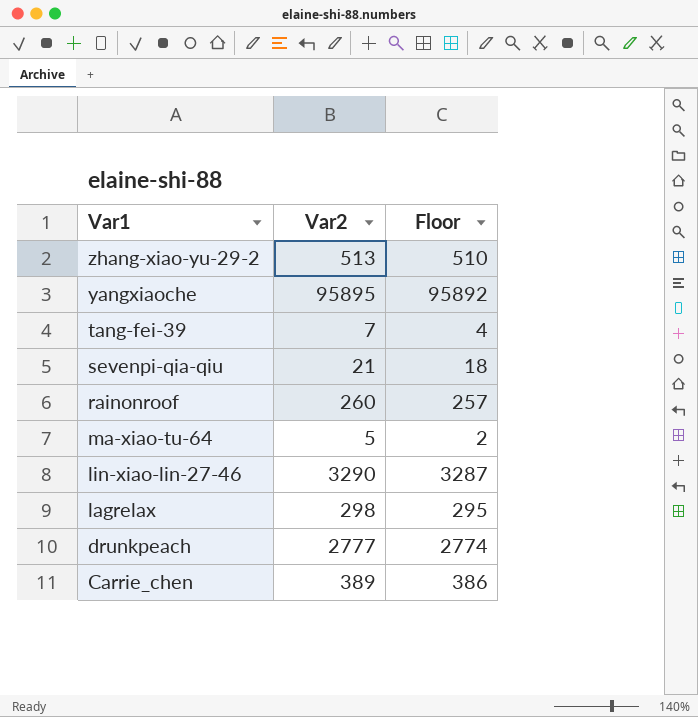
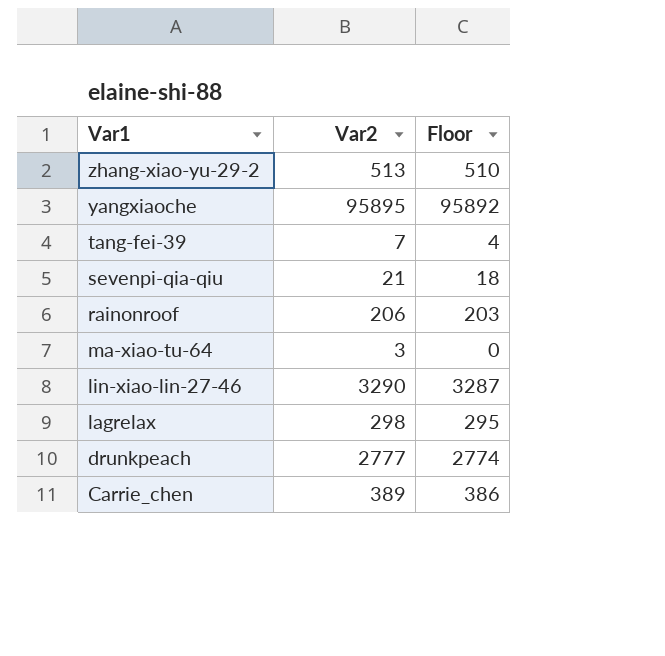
rainonroof | Var2: 260 -> 206
rainonroof | Floor: 257 -> 203
ma-xiao-tu-64 | Var2: 5 -> 3
ma-xiao-tu-64 | Floor: 2 -> 0

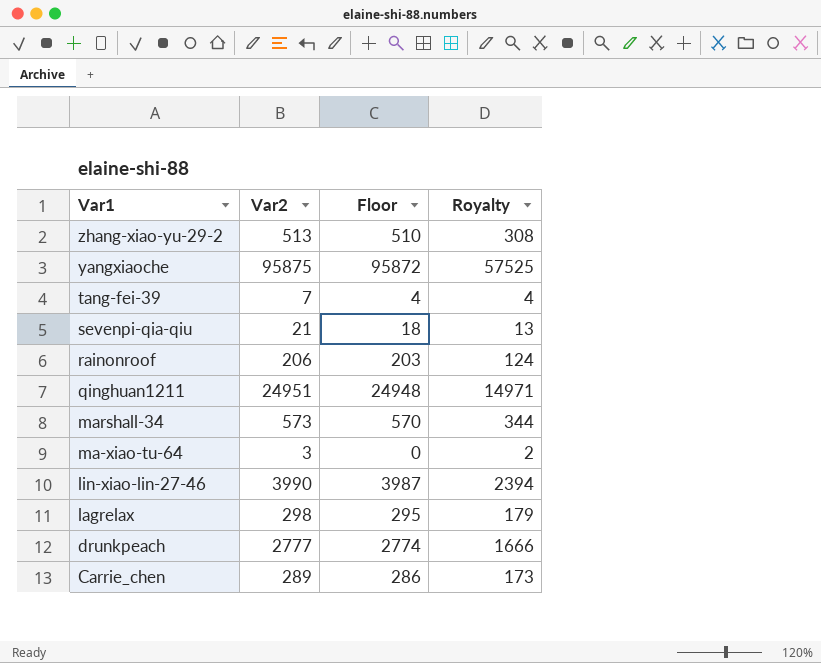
column Royalty | formula: none -> [Var2] * 0.6
yangxiaoche | Var2: 95895 -> 95875
yangxiaoche | Floor: 95892 -> 95872
row qinghuan1211: none -> 24951 | 24948 | 14971
row marshall-34: none -> 573 | 570 | 344
lin-xiao-lin-27-46 | Var2: 3290 -> 3990
lin-xiao-lin-27-46 | Floor: 3287 -> 3987
Carrie_chen | Var2: 389 -> 289
Carrie_chen | Floor: 386 -> 286

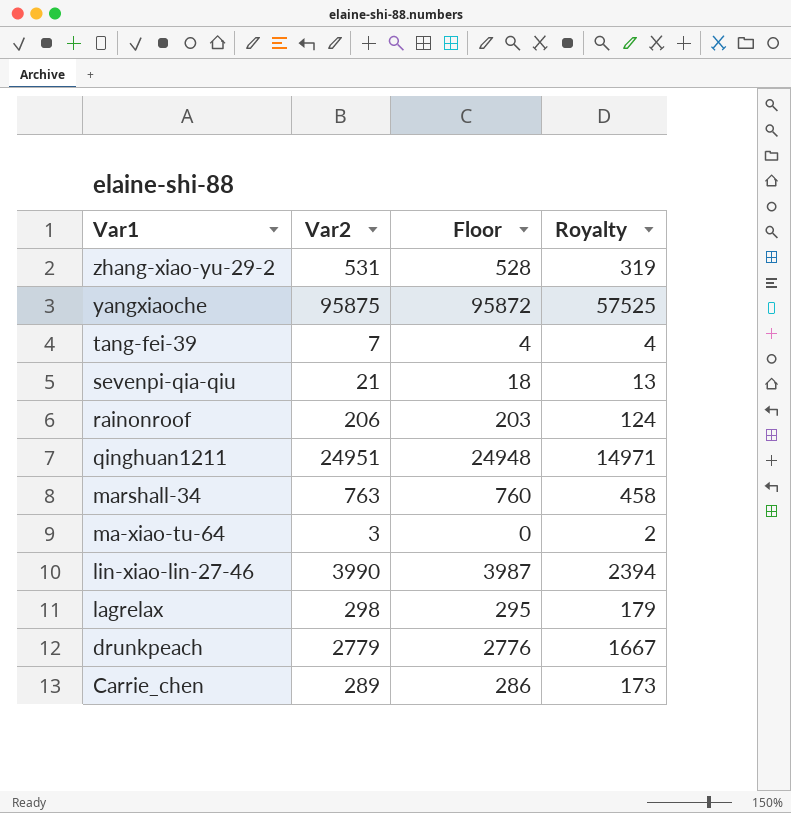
zhang-xiao-yu-29-2 | Var2: 513 -> 531
zhang-xiao-yu-29-2 | Floor: 510 -> 528
zhang-xiao-yu-29-2 | Royalty: 308 -> 319
marshall-34 | Var2: 573 -> 763
marshall-34 | Floor: 570 -> 760
marshall-34 | Royalty: 344 -> 458
drunkpeach | Var2: 2777 -> 2779
drunkpeach | Floor: 2774 -> 2776
drunkpeach | Royalty: 1666 -> 1667

